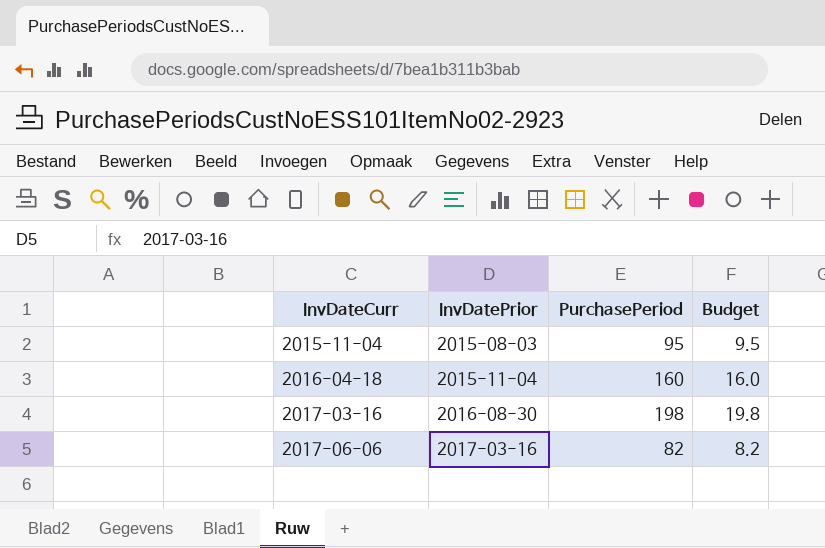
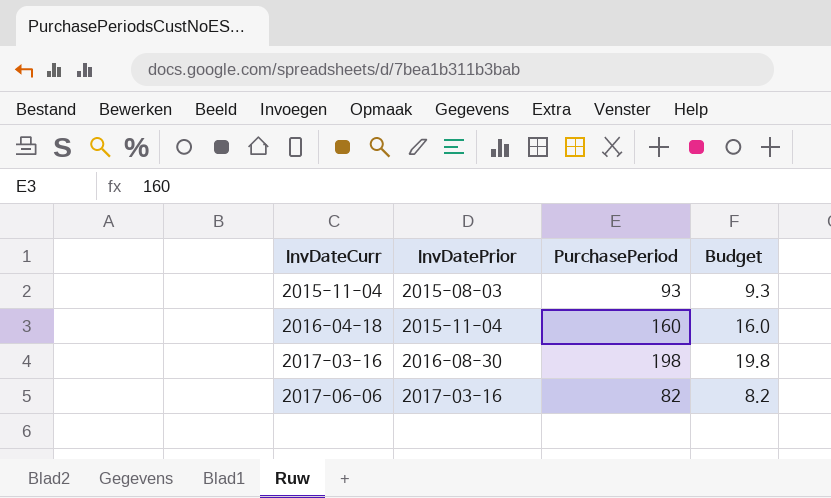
2015-11-04 | PurchasePeriod: 95 -> 93
2015-11-04 | Budget: 9.5 -> 9.3

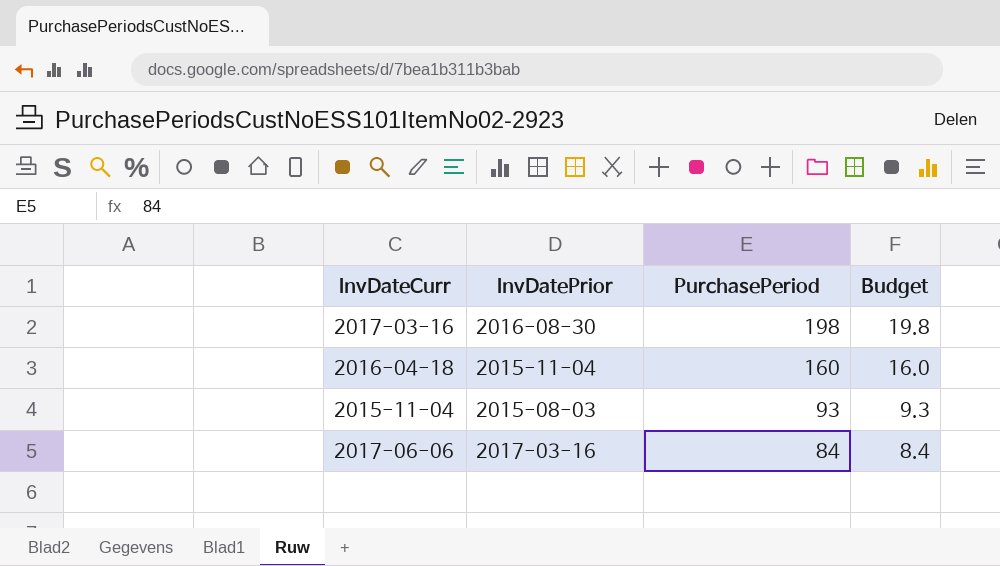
row order: InvDateCurr ascending -> PurchasePeriod descending
2017-06-06 | PurchasePeriod: 82 -> 84
2017-06-06 | Budget: 8.2 -> 8.4

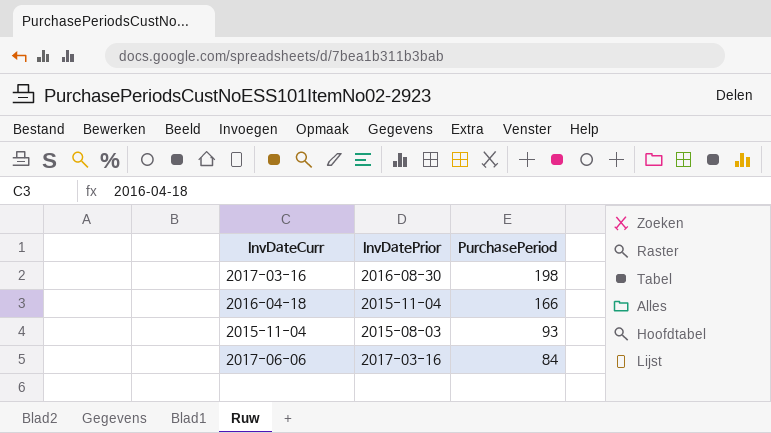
column Budget | formula: [PurchasePeriod] * 0.1 -> none
2016-04-18 | PurchasePeriod: 160 -> 166

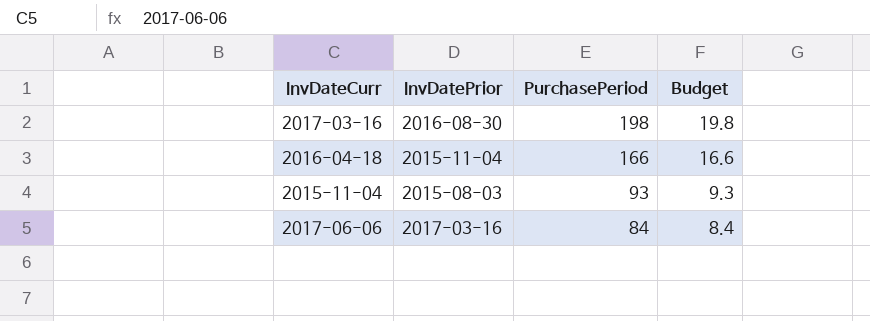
column Budget | formula: none -> [PurchasePeriod] * 0.1

